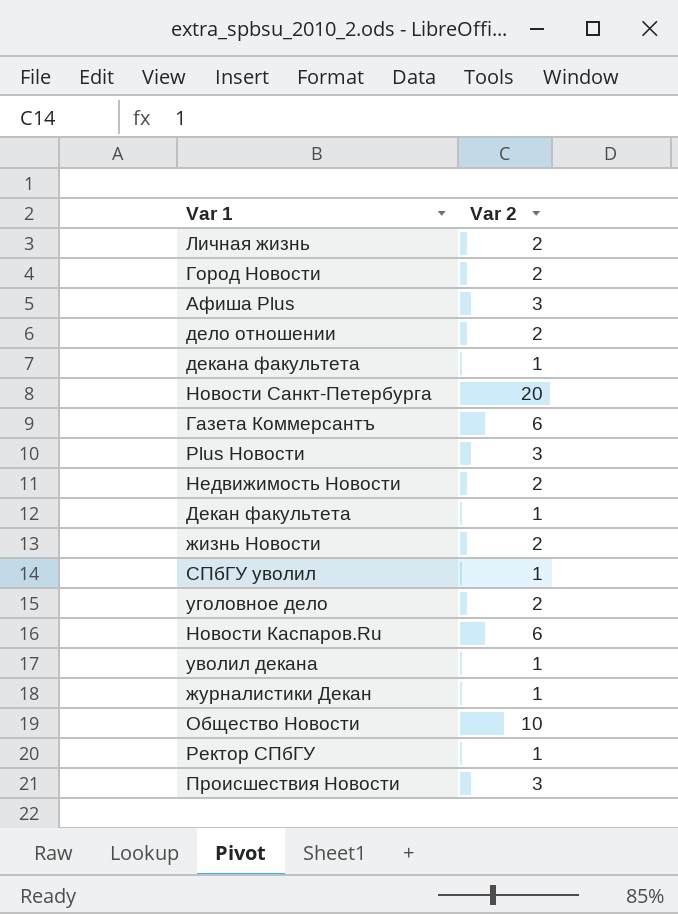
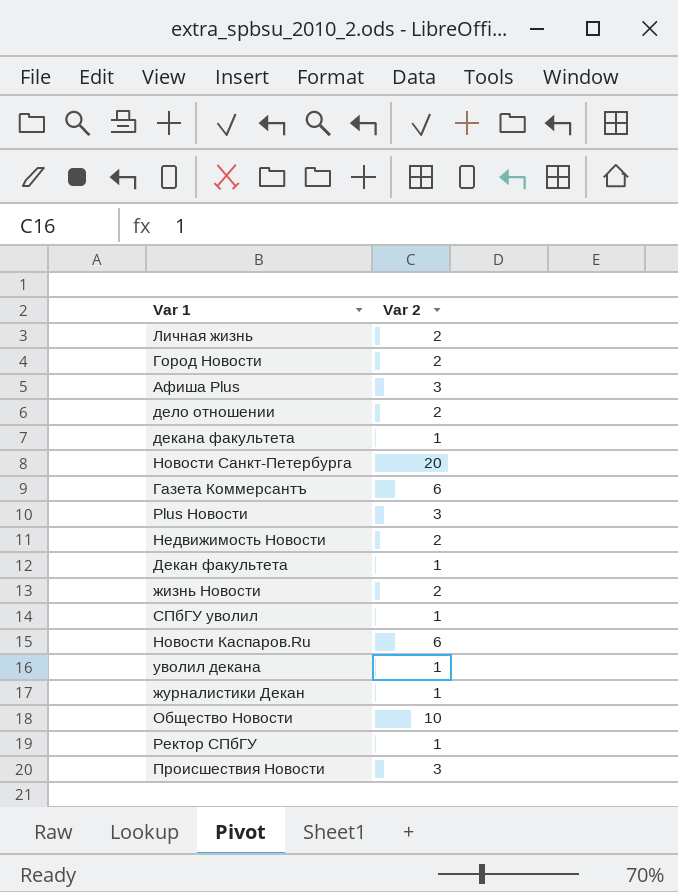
row уголовное дело: 2 -> none

